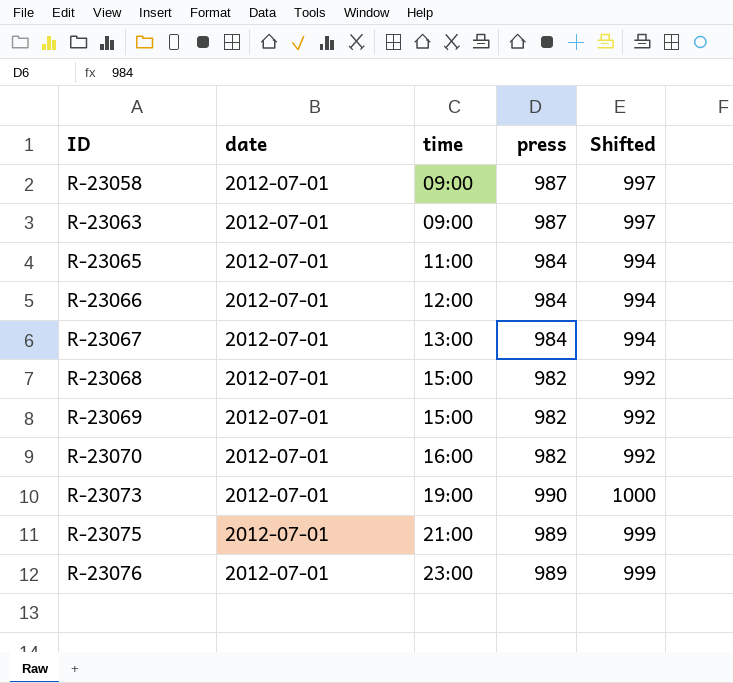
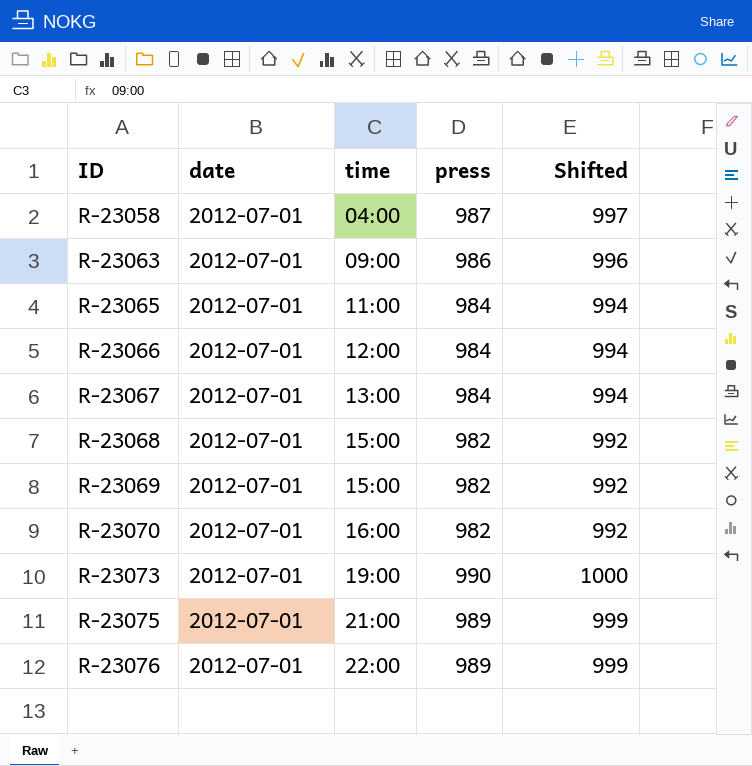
R-23058 | time: 09:00 -> 04:00
R-23063 | press: 987 -> 986
R-23063 | Shifted: 997 -> 996
R-23076 | time: 23:00 -> 22:00

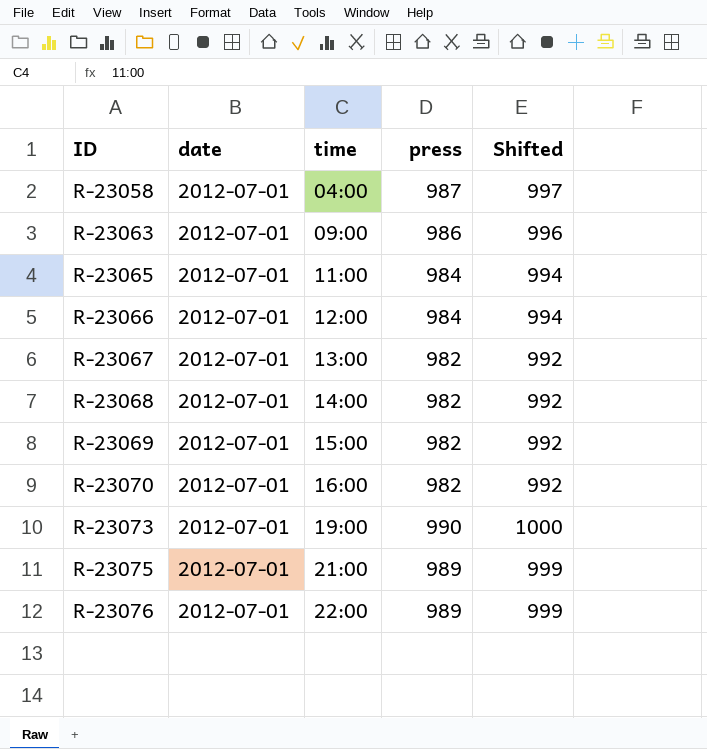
R-23067 | press: 984 -> 982
R-23067 | Shifted: 994 -> 992
R-23068 | time: 15:00 -> 14:00

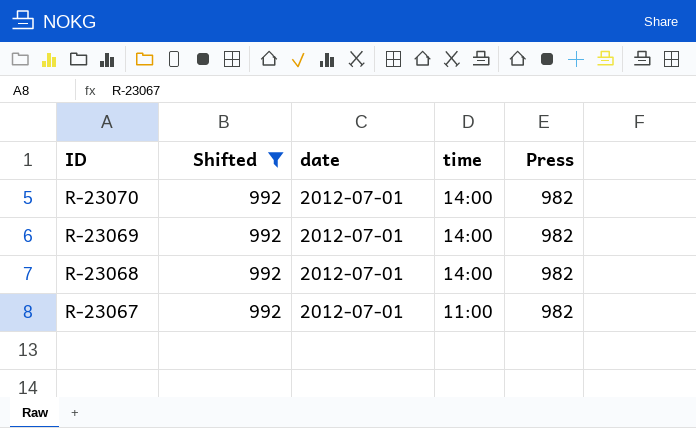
filter: none -> Shifted = 992
row order: ID ascending -> ID descending
column Shifted | position: 5 -> 2
column name: press -> Press
R-23070 | time: 16:00 -> 14:00
R-23069 | time: 15:00 -> 14:00
R-23067 | time: 13:00 -> 11:00

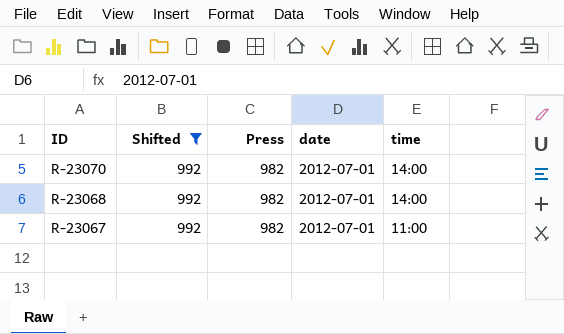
column Press | position: 5 -> 3
row R-23069: 992 | 2012-07-01 | 14:00 | 982 -> none

